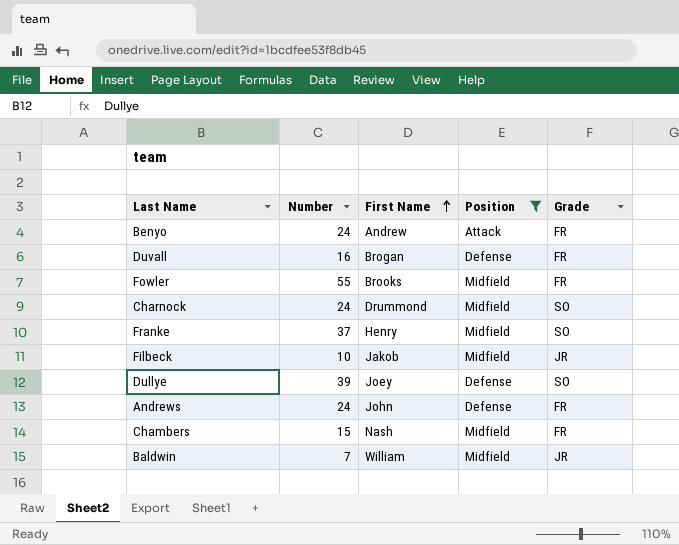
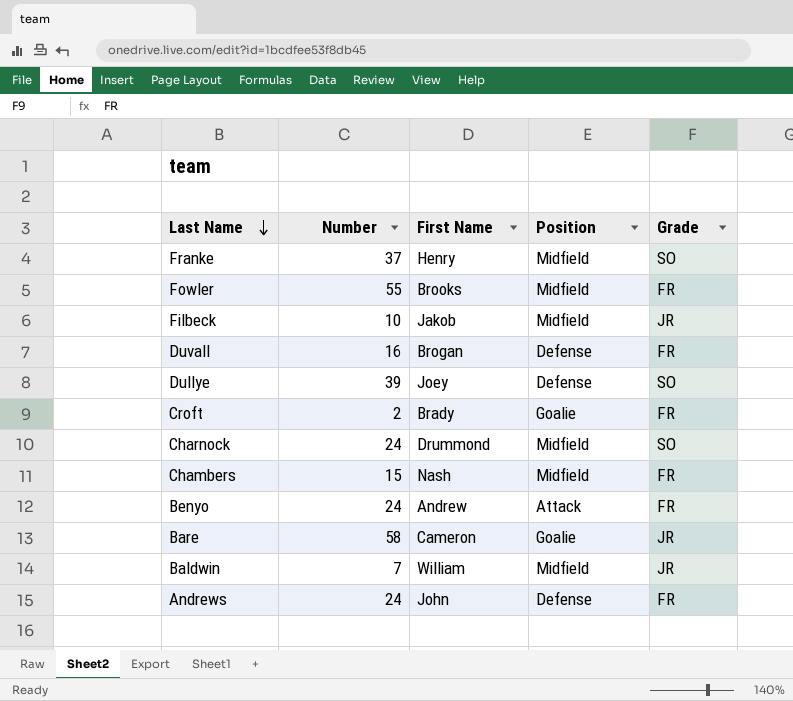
filter: Position != Goalie -> none
row order: First Name ascending -> Last Name descending

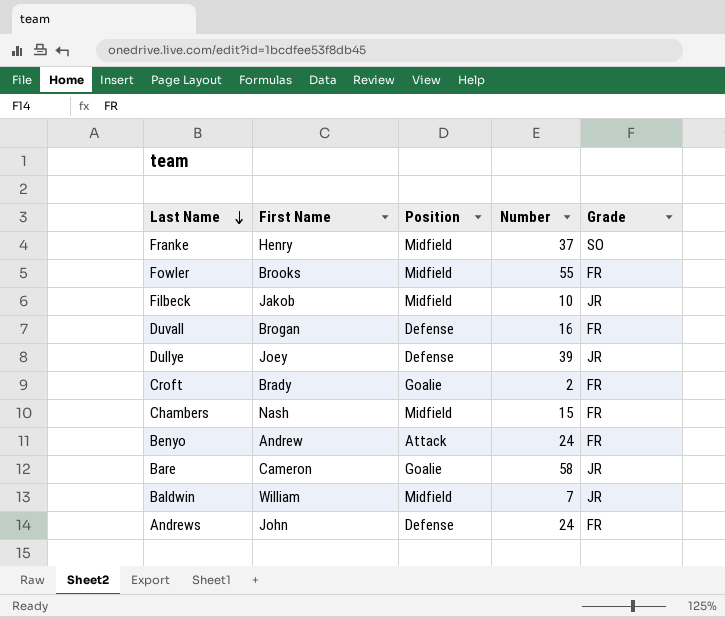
column Number | position: 2 -> 4
row Charnock: 24 | Drummond | Midfield | SO -> none
Dullye | Grade: SO -> JR

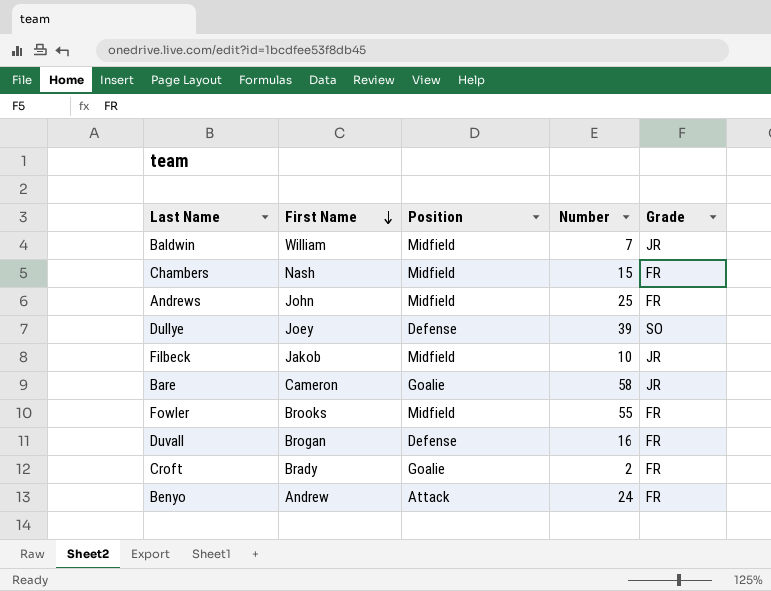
row order: Last Name descending -> First Name descending
row Franke: Henry | Midfield | 37 | SO -> none
Andrews | Position: Defense -> Midfield
Andrews | Number: 24 -> 25
Dullye | Grade: JR -> SO

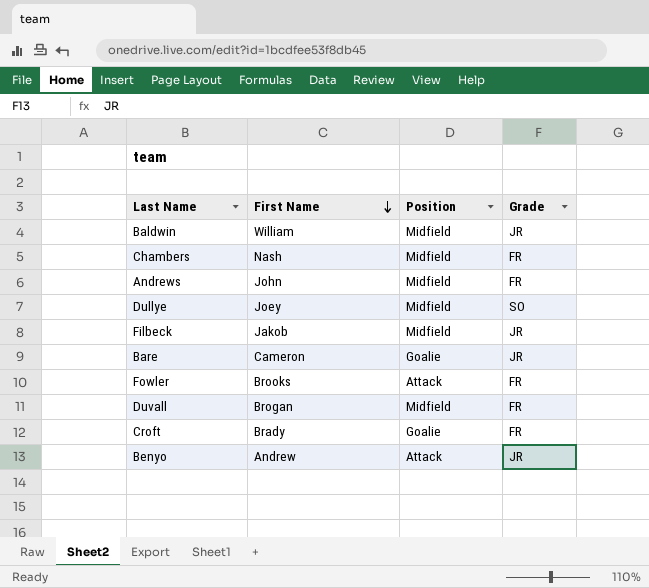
column Number | position: 4 -> none
Dullye | Position: Defense -> Midfield
Fowler | Position: Midfield -> Attack
Duvall | Position: Defense -> Midfield
Benyo | Grade: FR -> JR

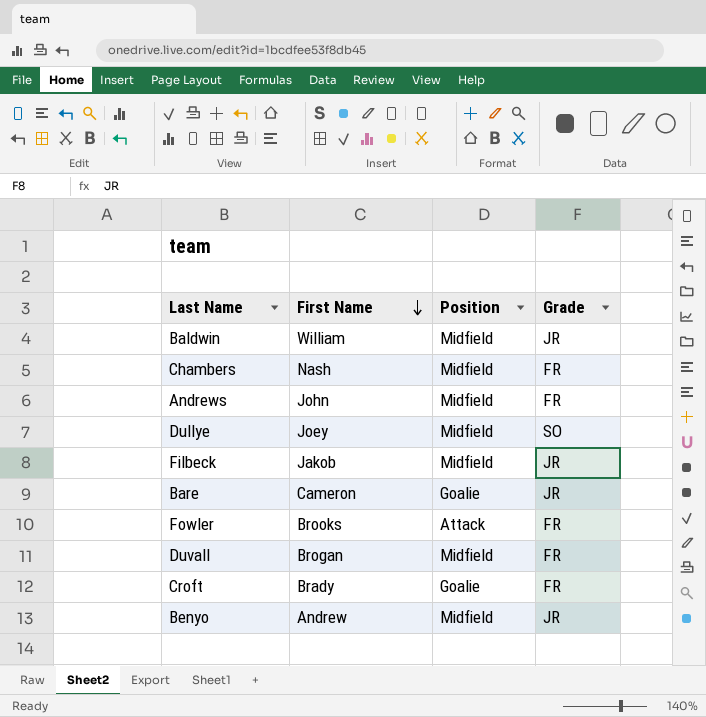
Benyo | Position: Attack -> Midfield

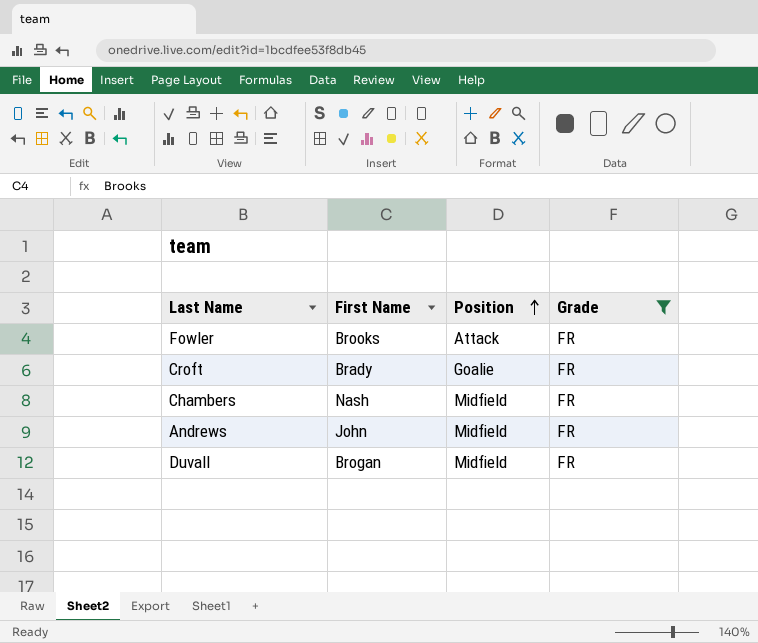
filter: none -> Grade = FR
row order: First Name descending -> Position ascending

